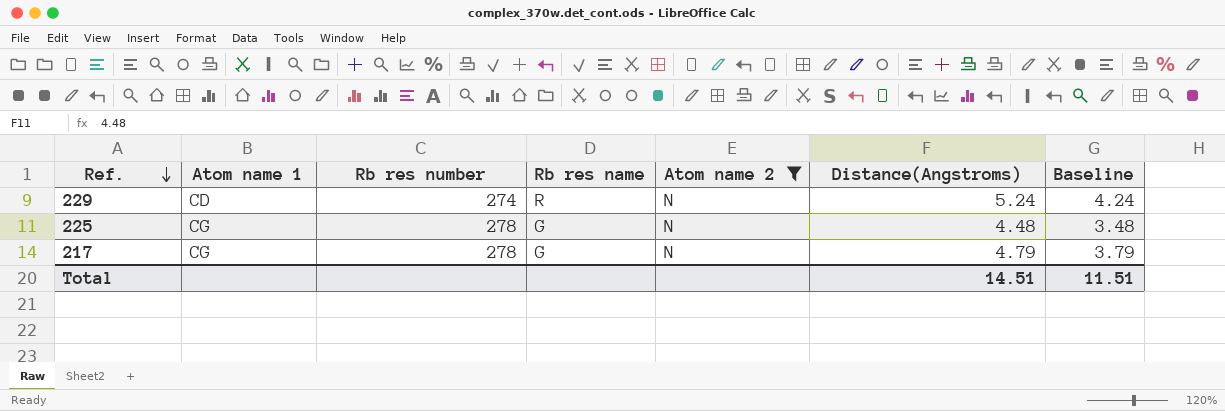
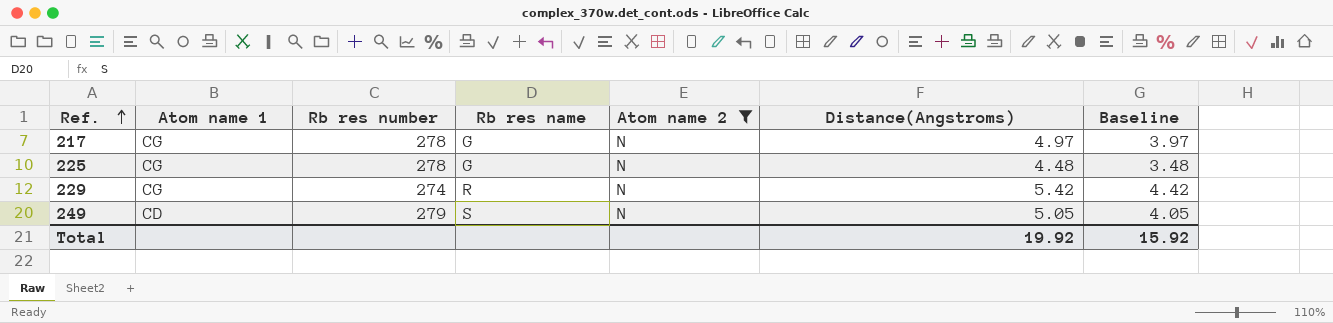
row order: Ref. descending -> Ref. ascending
217 | Distance(Angstroms): 4.79 -> 4.97
217 | Baseline: 3.79 -> 3.97
229 | Atom name 1: CD -> CG
229 | Distance(Angstroms): 5.24 -> 5.42
229 | Baseline: 4.24 -> 4.42
row 249: none -> CD | 279 | S | N | 5.05 | 4.05
Total | Distance(Angstroms): 14.51 -> 19.92
Total | Baseline: 11.51 -> 15.92

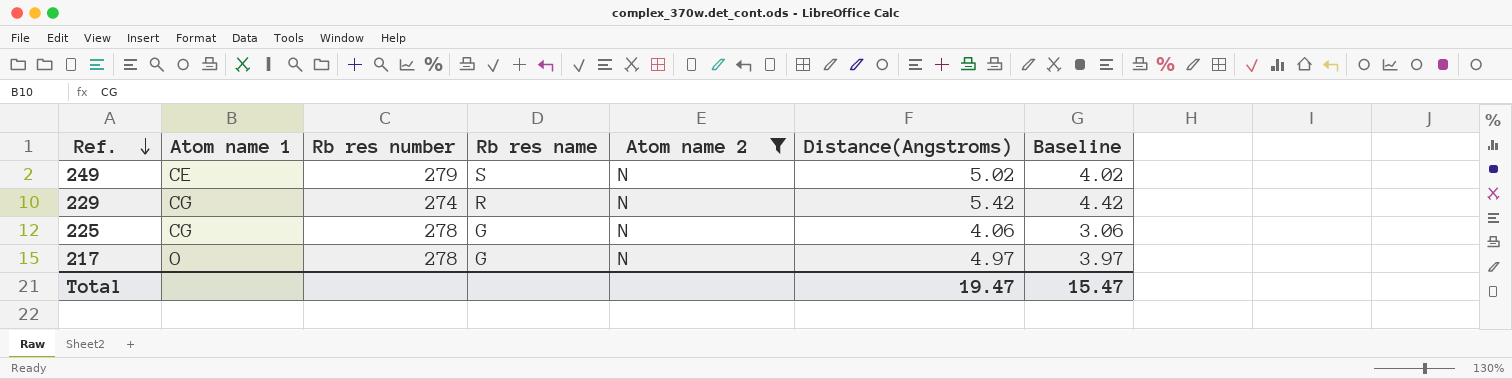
row order: Ref. ascending -> Ref. descending
249 | Atom name 1: CD -> CE
249 | Distance(Angstroms): 5.05 -> 5.02
249 | Baseline: 4.05 -> 4.02
225 | Distance(Angstroms): 4.48 -> 4.06
225 | Baseline: 3.48 -> 3.06
217 | Atom name 1: CG -> O
Total | Distance(Angstroms): 19.92 -> 19.47
Total | Baseline: 15.92 -> 15.47

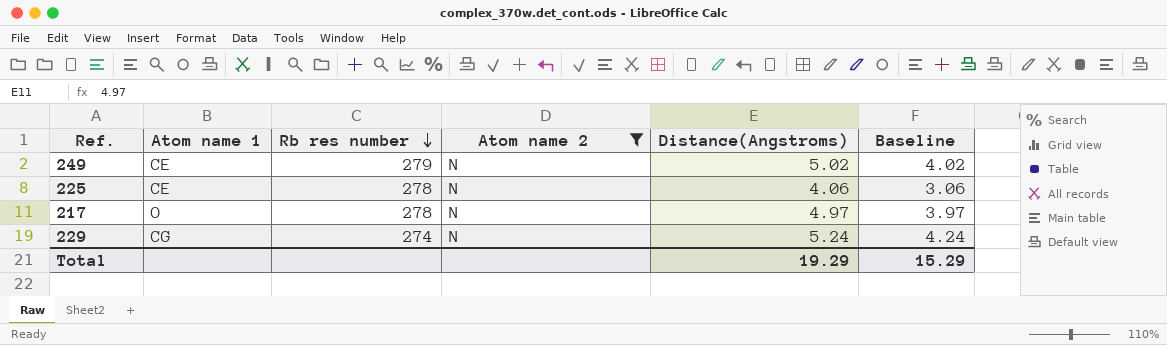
row order: Ref. descending -> Rb res number descending
column Rb res name | position: 4 -> none
225 | Atom name 1: CG -> CE
229 | Distance(Angstroms): 5.42 -> 5.24
229 | Baseline: 4.42 -> 4.24
Total | Distance(Angstroms): 19.47 -> 19.29
Total | Baseline: 15.47 -> 15.29

